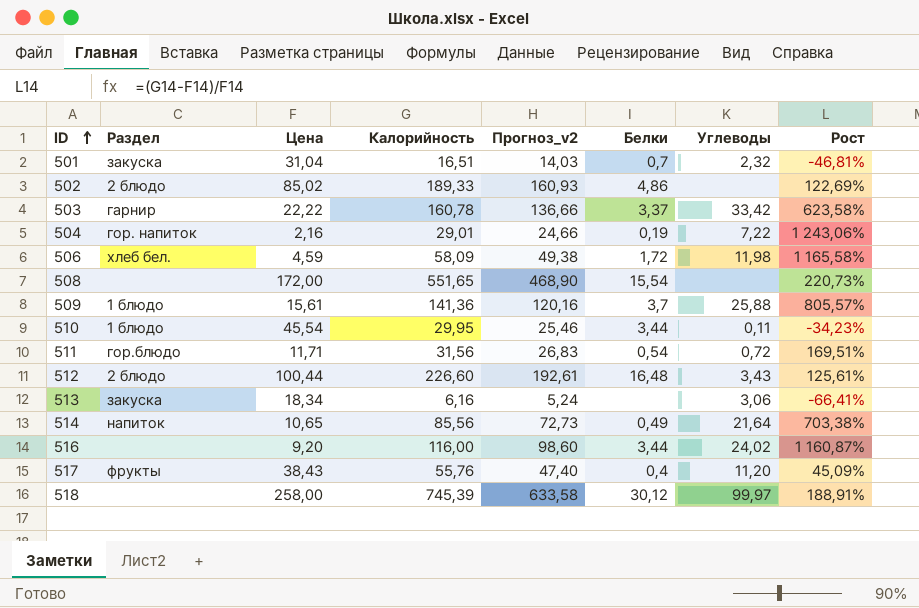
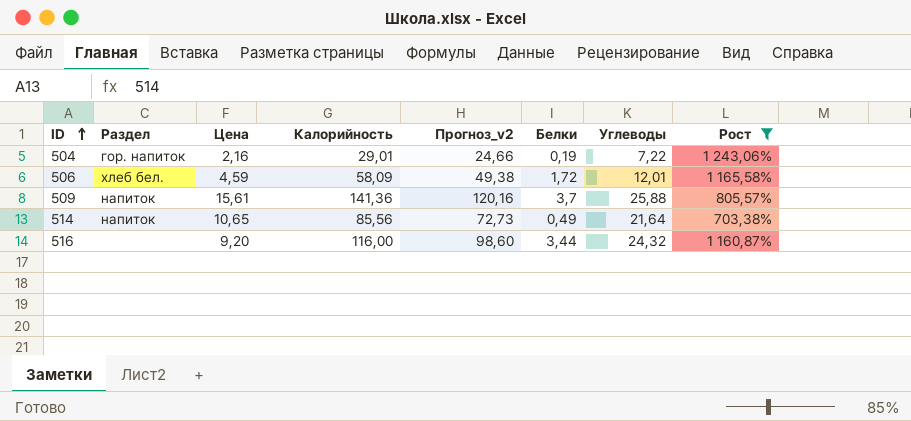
filter: none -> Рост >= 703,38%
506 | Углеводы: 11,98 -> 12,01
509 | Раздел: 1 блюдо -> напиток
516 | Углеводы: 24,02 -> 24,32

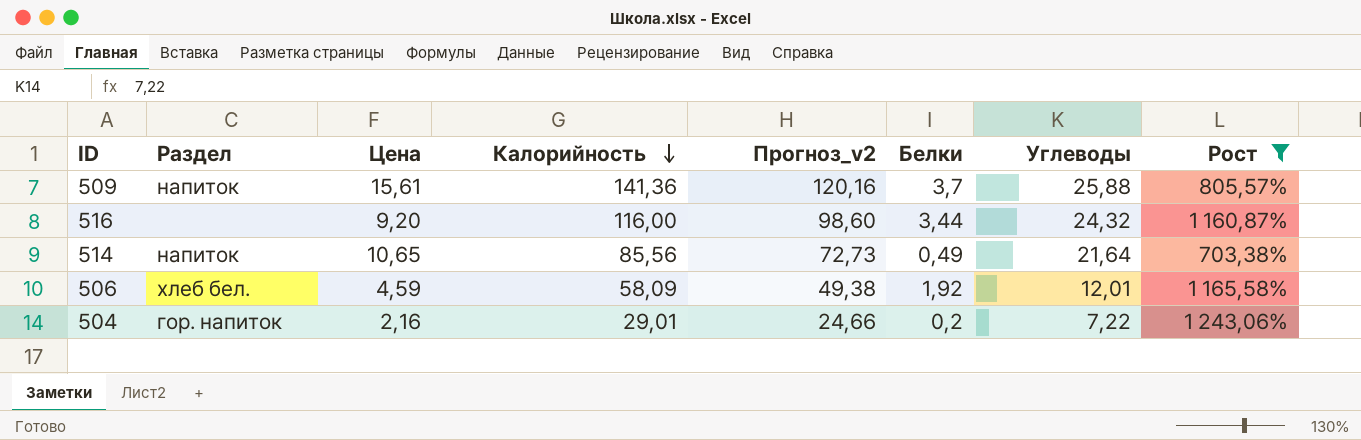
row order: ID ascending -> Калорийность descending
506 | Белки: 1,72 -> 1,92
504 | Белки: 0,19 -> 0,2

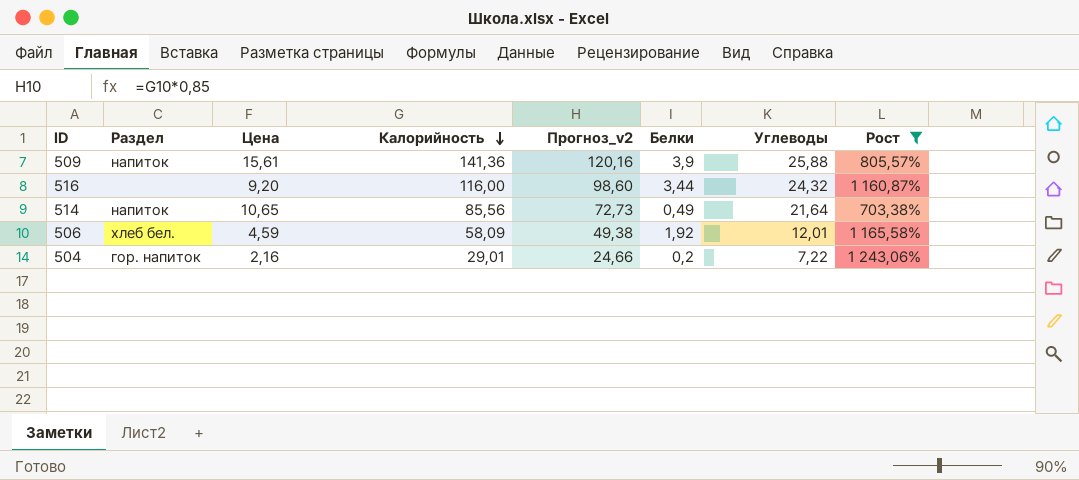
509 | Белки: 3,7 -> 3,9

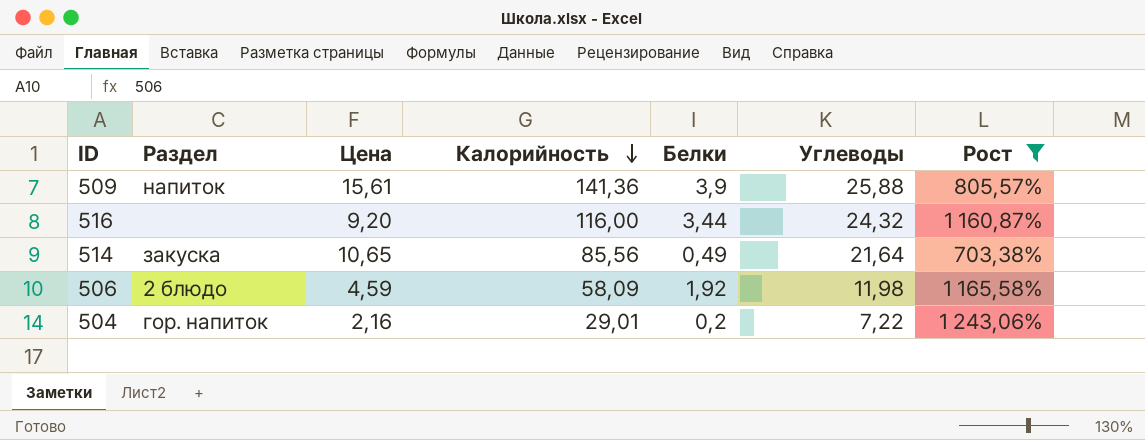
column Прогноз_v2 | formula: [Калорийность] * 0,85 -> none
514 | Раздел: напиток -> закуска
506 | Раздел: хлеб бел. -> 2 блюдо
506 | Углеводы: 12,01 -> 11,98

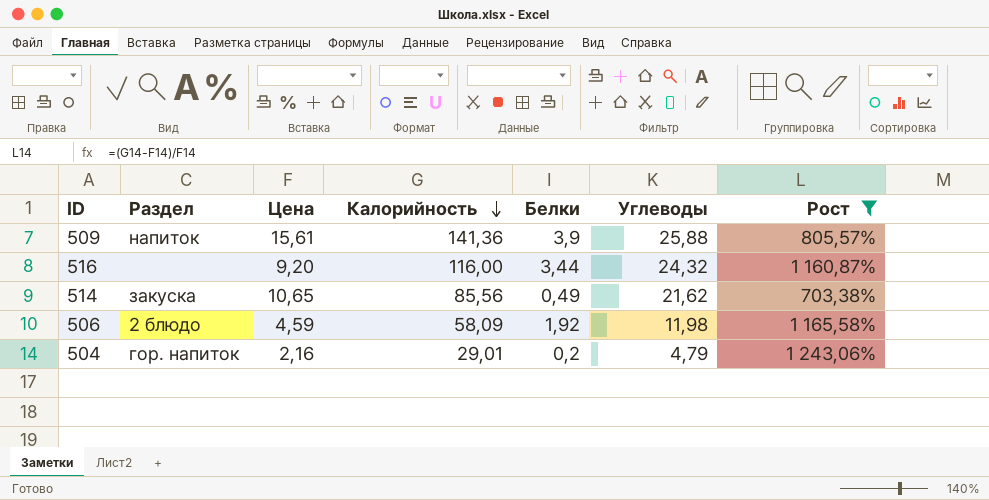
514 | Углеводы: 21,64 -> 21,62
504 | Углеводы: 7,22 -> 4,79

